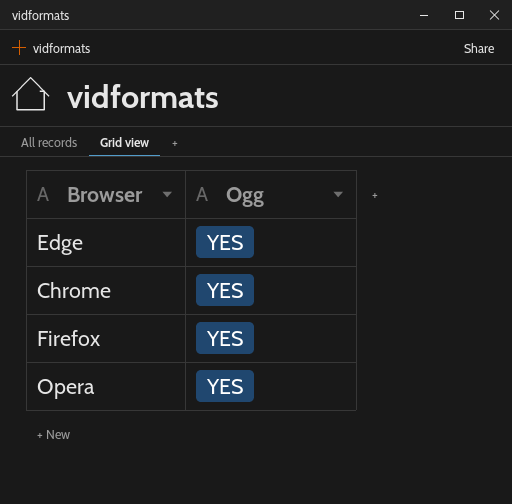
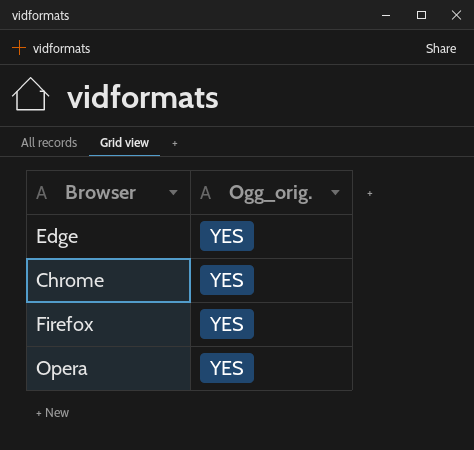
column name: Ogg -> Ogg_orig.

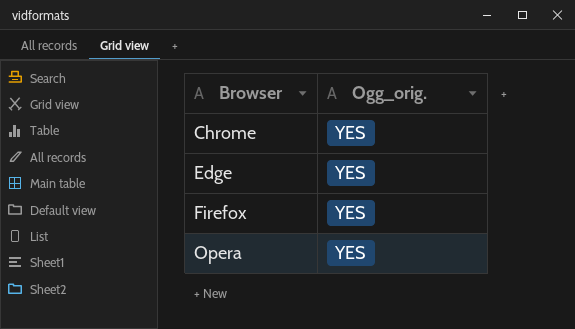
row order: none -> Browser ascending

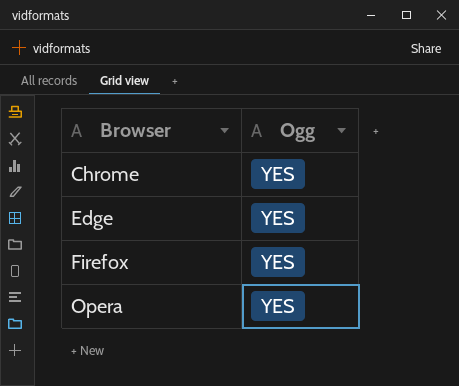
column name: Ogg_orig. -> Ogg

